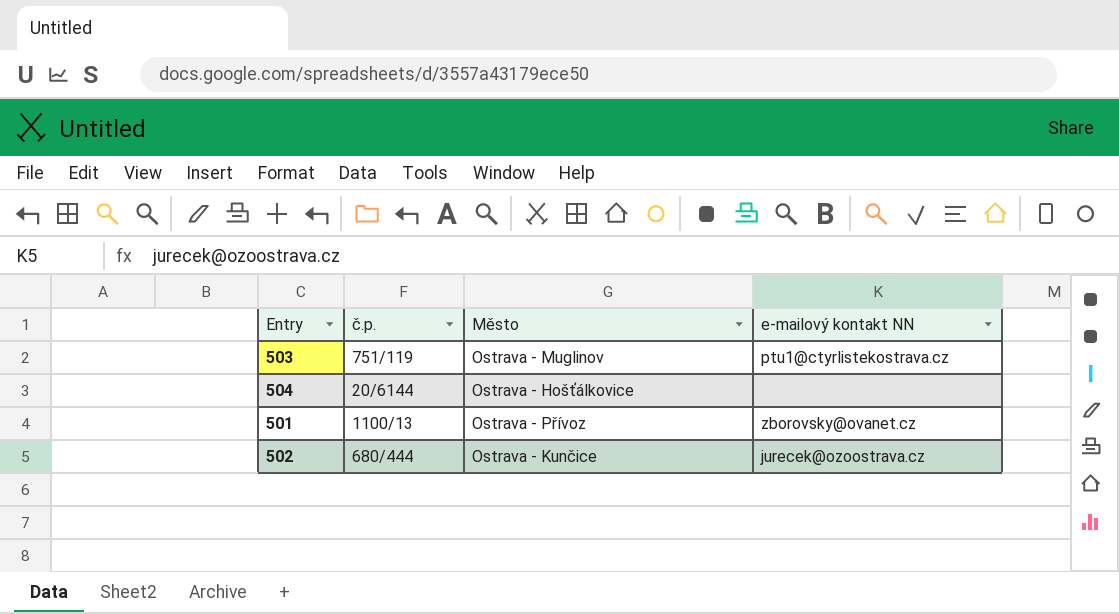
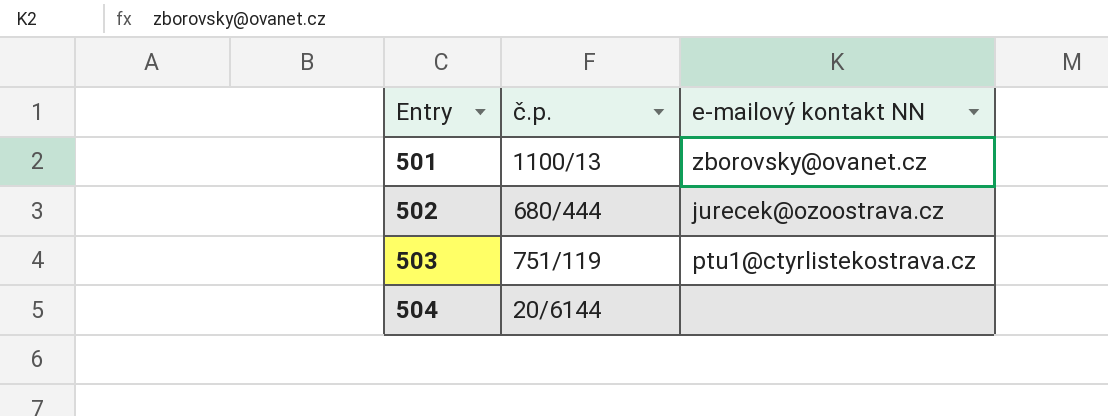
row order: none -> Entry ascending
column Město | position: 3 -> none

